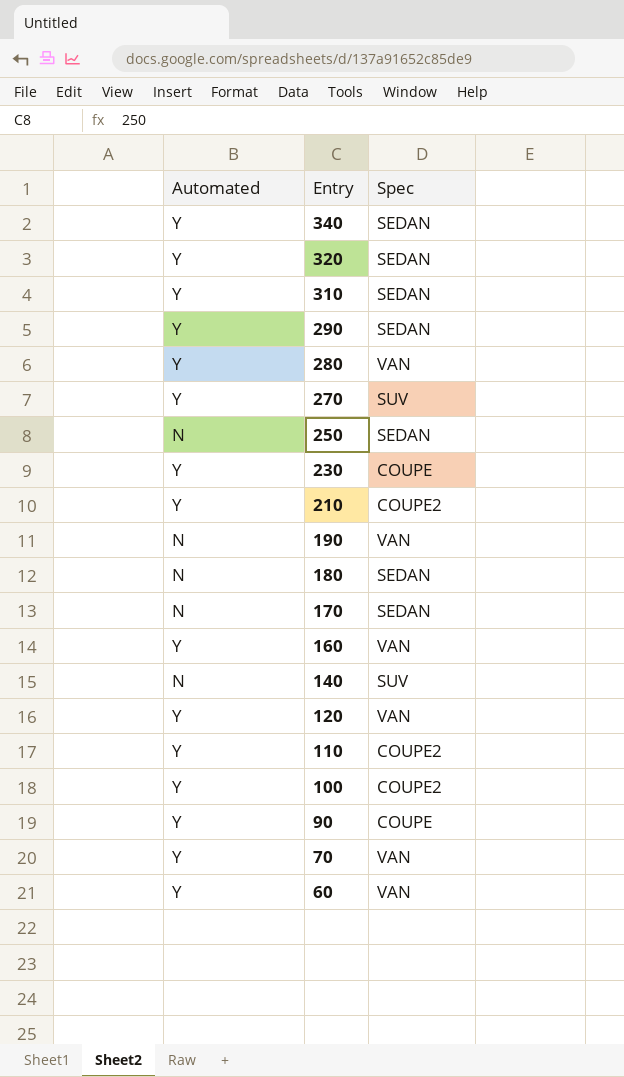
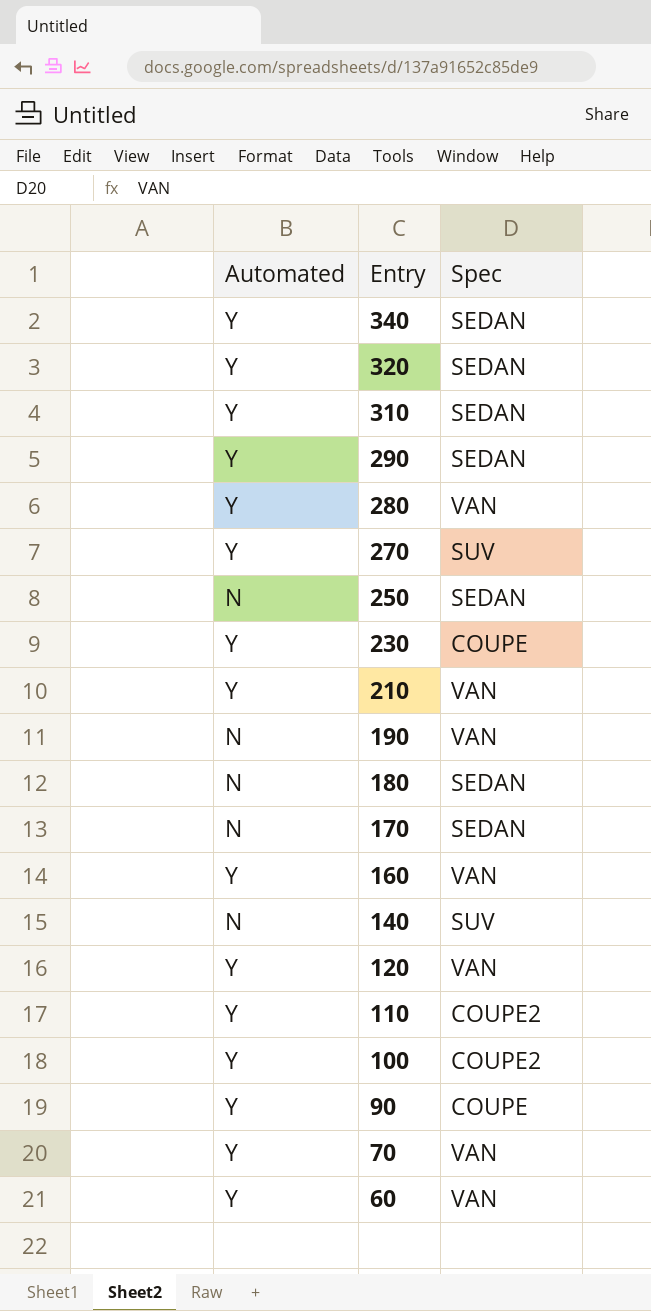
210 | Spec: COUPE2 -> VAN

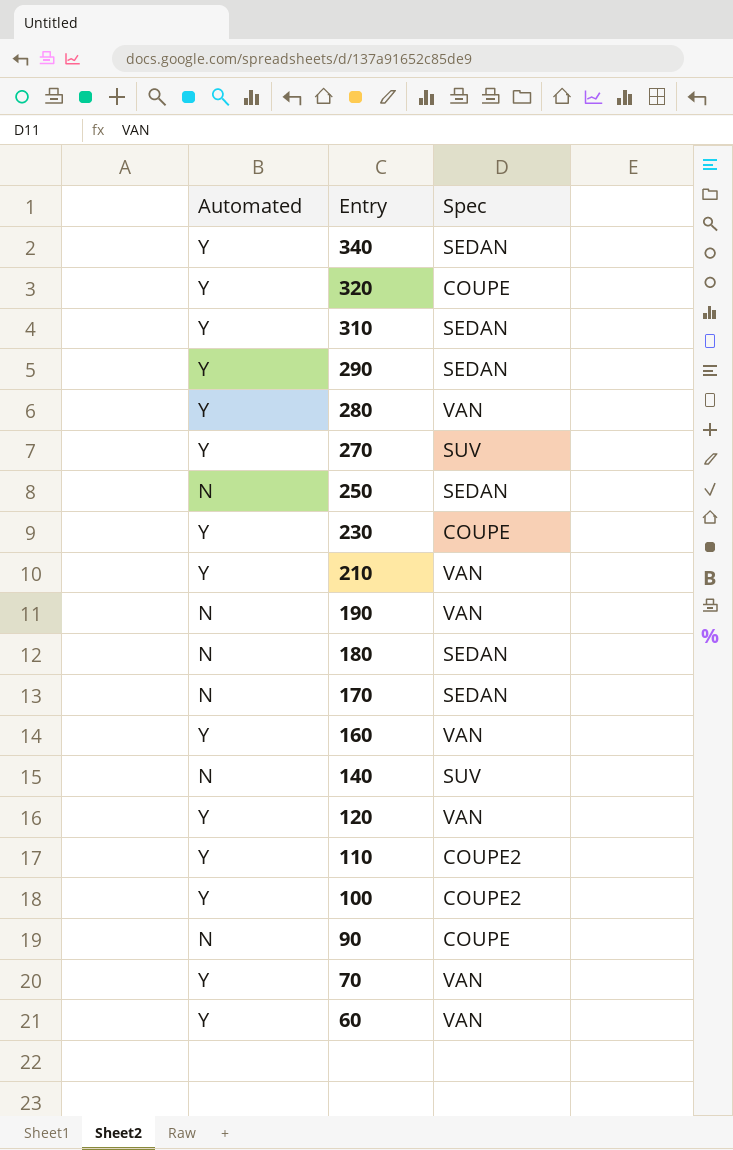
320 | Spec: SEDAN -> COUPE
90 | Automated: Y -> N

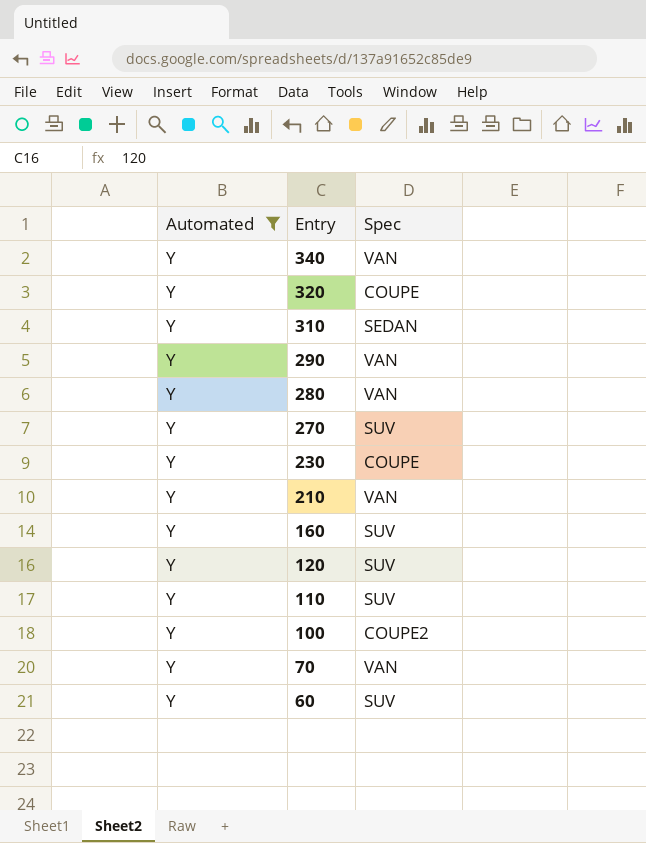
filter: none -> Automated = Y
340 | Spec: SEDAN -> VAN
290 | Spec: SEDAN -> VAN
160 | Spec: VAN -> SUV
120 | Spec: VAN -> SUV
110 | Spec: COUPE2 -> SUV
60 | Spec: VAN -> SUV

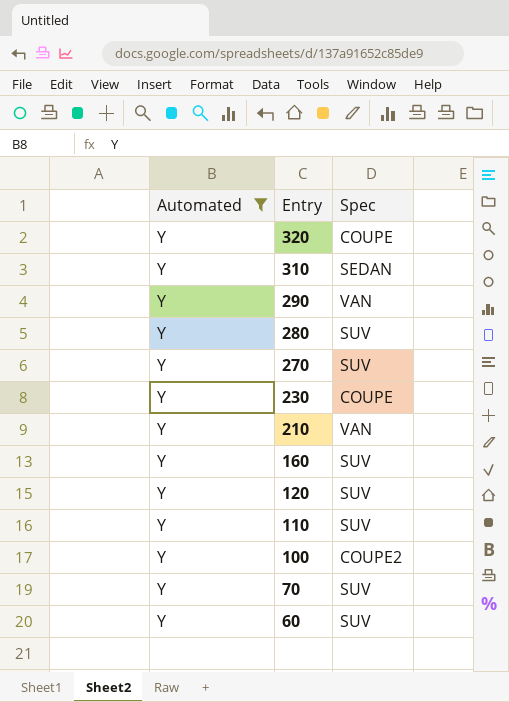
row 340: Y | VAN -> none
280 | Spec: VAN -> SUV
70 | Spec: VAN -> SUV

